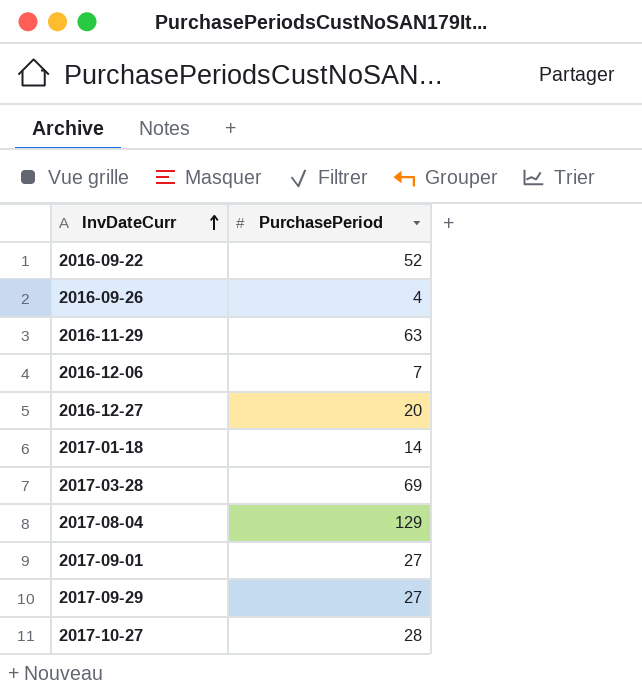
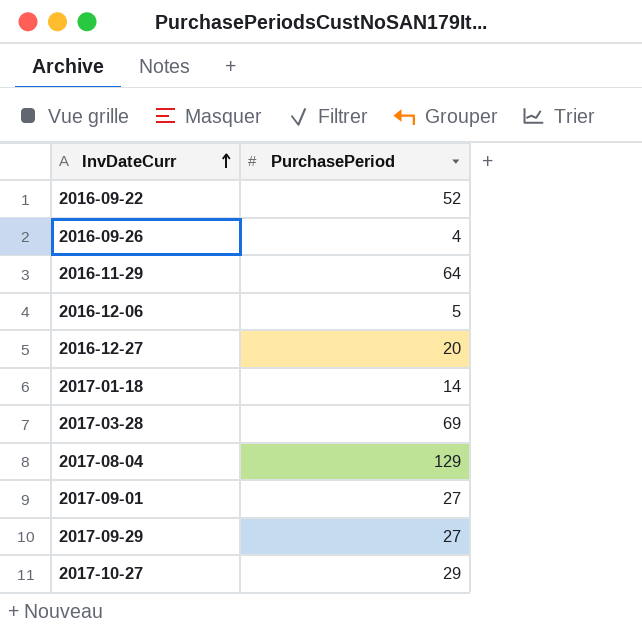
2016-11-29 | PurchasePeriod: 63 -> 64
2016-12-06 | PurchasePeriod: 7 -> 5
2017-10-27 | PurchasePeriod: 28 -> 29

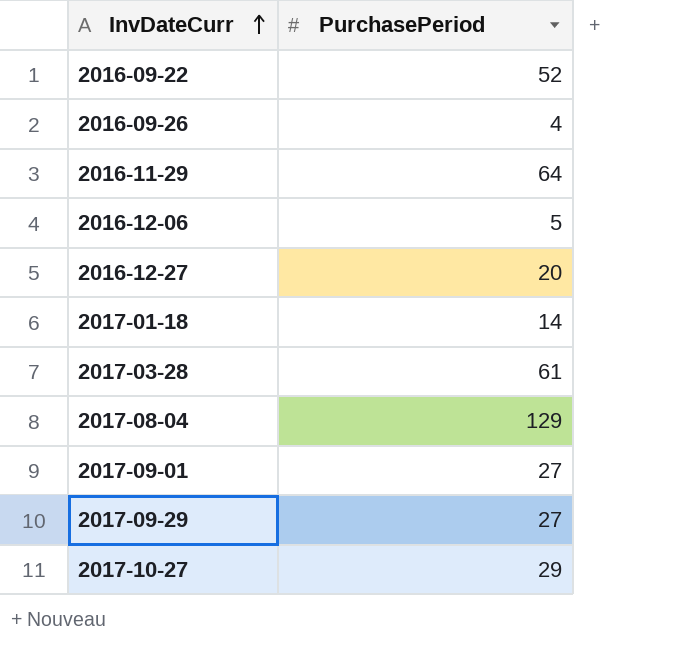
2017-03-28 | PurchasePeriod: 69 -> 61

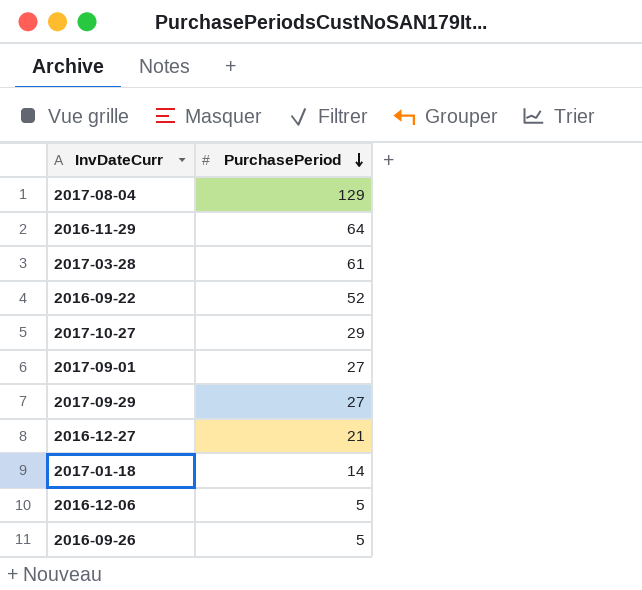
row order: InvDateCurr ascending -> PurchasePeriod descending
2016-12-27 | PurchasePeriod: 20 -> 21
2016-09-26 | PurchasePeriod: 4 -> 5

